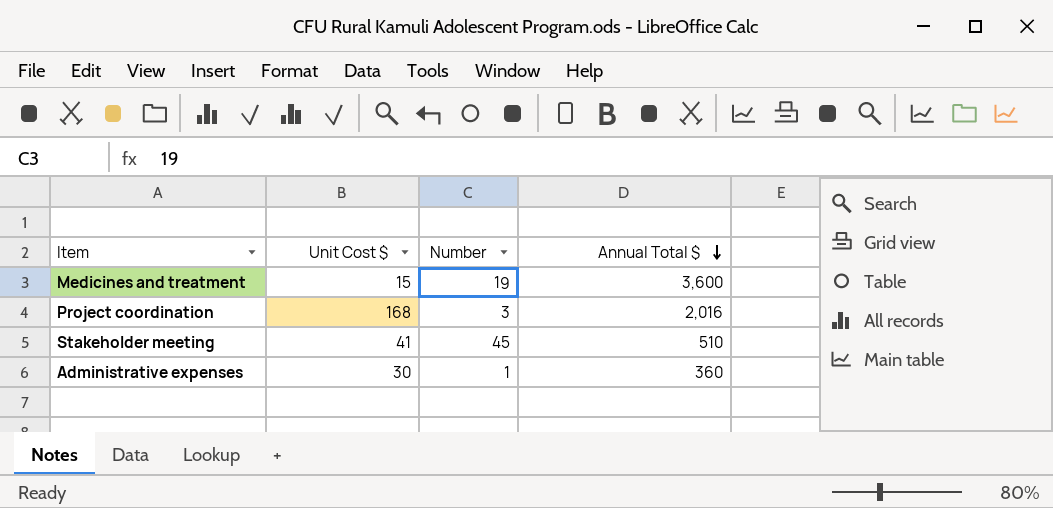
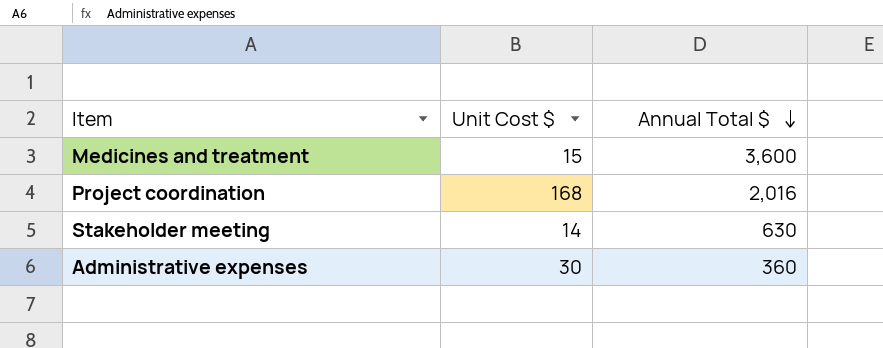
column Number | position: 3 -> none
Stakeholder meeting | Unit Cost $: 41 -> 14
Stakeholder meeting | Annual Total $: 510 -> 630

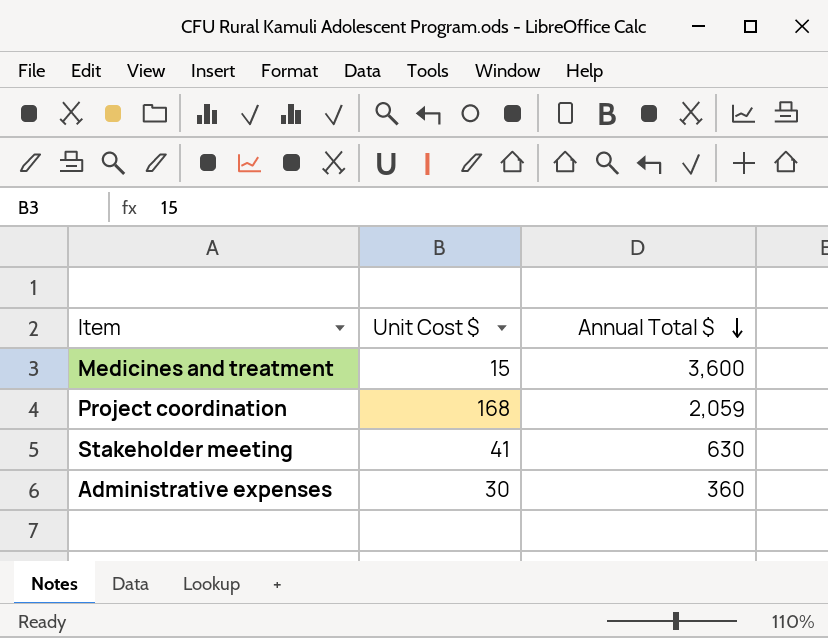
Project coordination | Annual Total $: 2,016 -> 2,059
Stakeholder meeting | Unit Cost $: 14 -> 41

